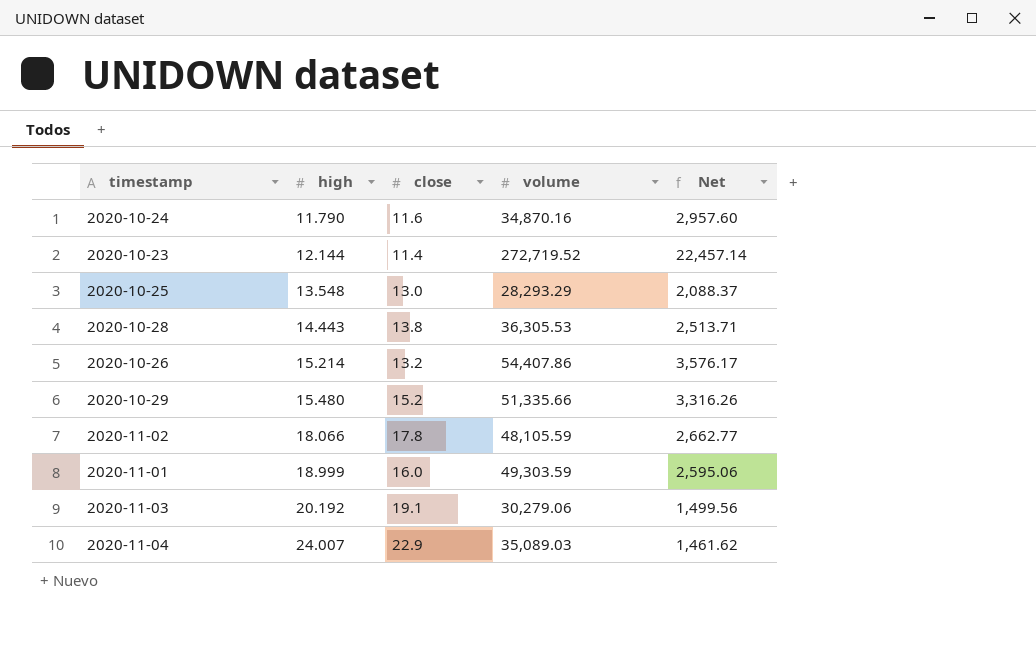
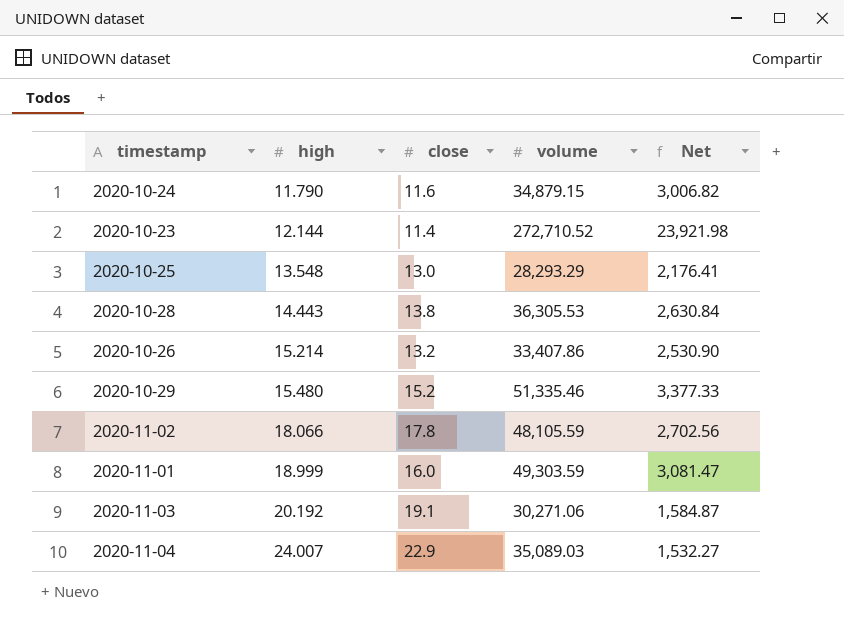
column Net | formula: [volume] / [high] -> [volume] / [close]
2020-10-24 | volume: 34,870.16 -> 34,879.15
2020-10-23 | volume: 272,719.52 -> 272,710.52
2020-10-26 | volume: 54,407.86 -> 33,407.86
2020-10-29 | volume: 51,335.66 -> 51,335.46
2020-11-03 | volume: 30,279.06 -> 30,271.06

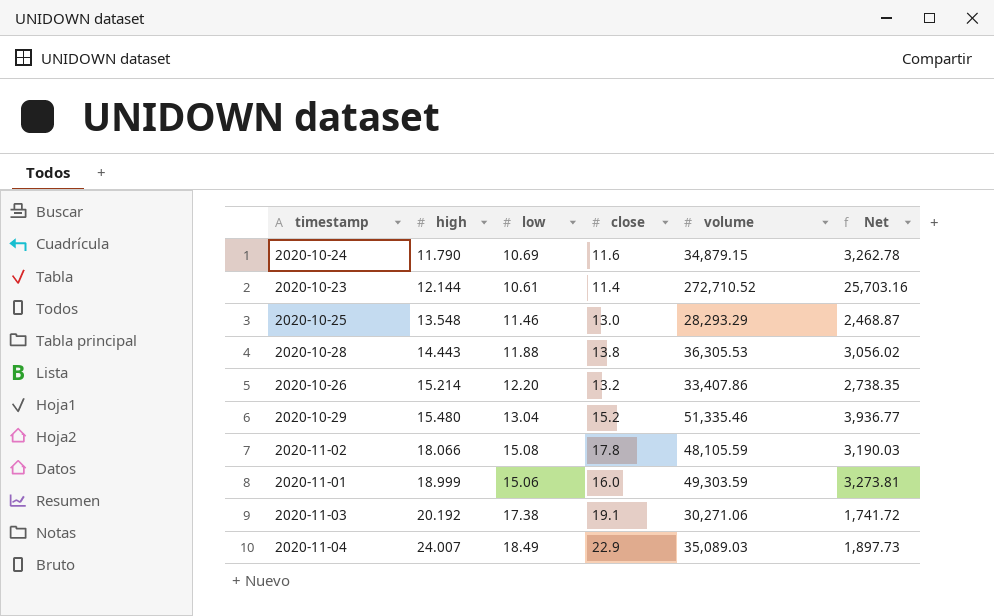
column low | position: none -> 3
column Net | formula: [volume] / [close] -> [volume] / [low]

